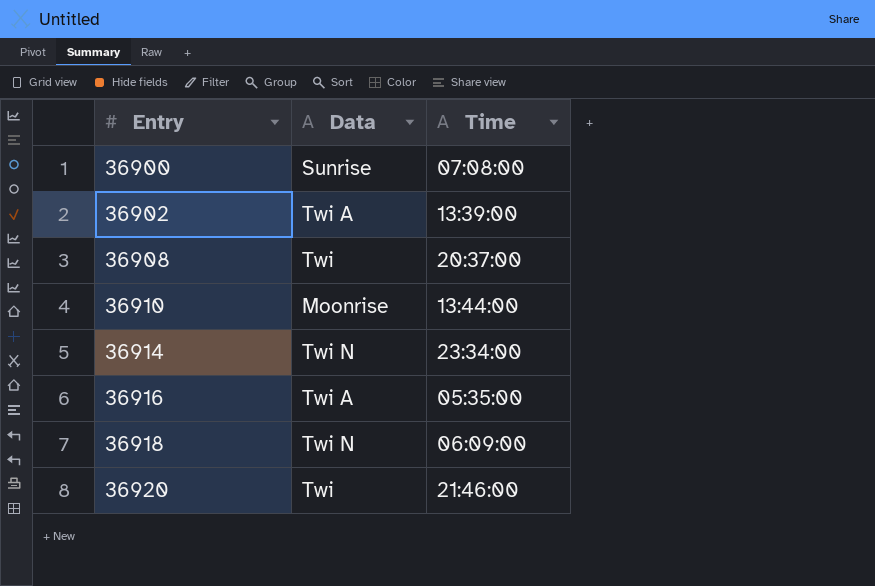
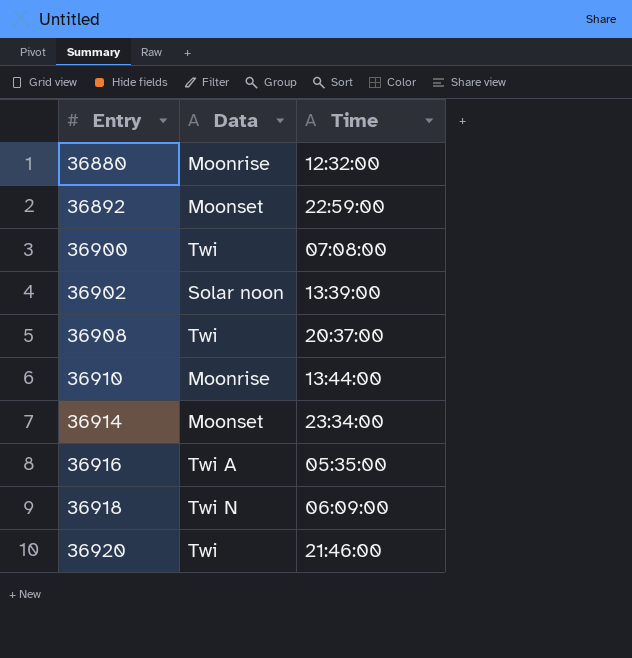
row 36880: none -> Moonrise | 12:32:00
row 36892: none -> Moonset | 22:59:00
36900 | Data: Sunrise -> Twi
36902 | Data: Twi A -> Solar noon
36914 | Data: Twi N -> Moonset

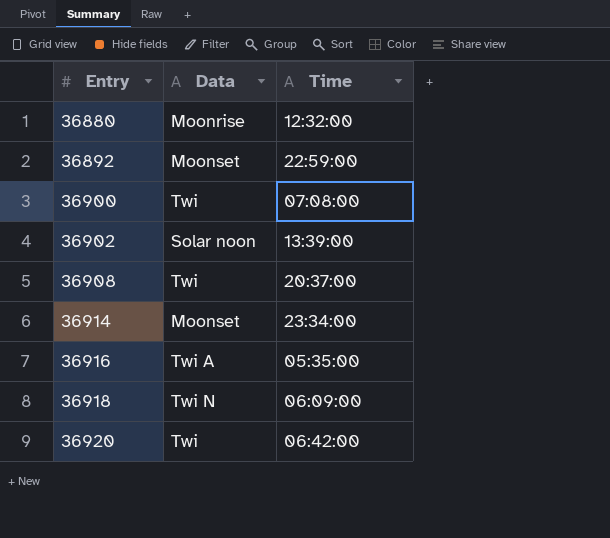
row 36910: Moonrise | 13:44:00 -> none
36920 | Time: 21:46:00 -> 06:42:00

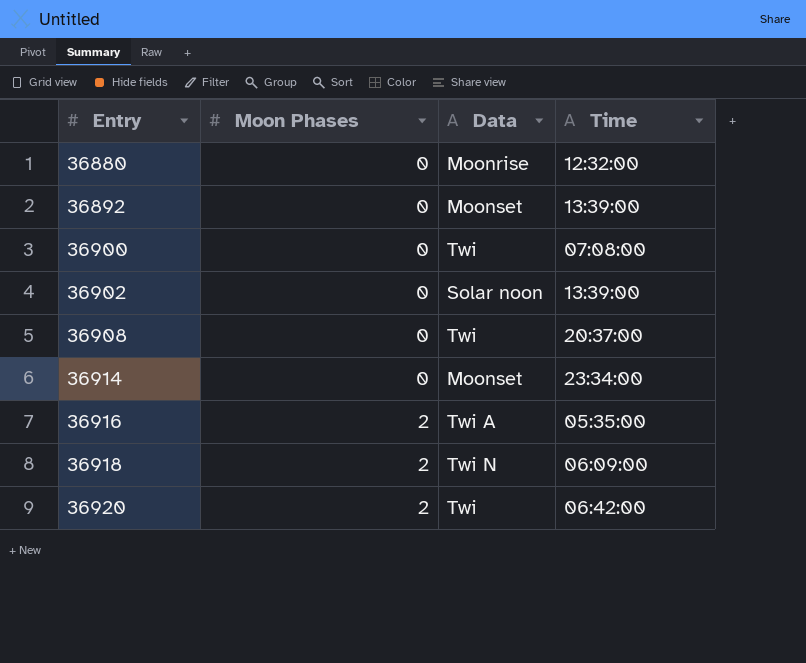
column Moon Phases | position: none -> 2
36892 | Time: 22:59:00 -> 13:39:00

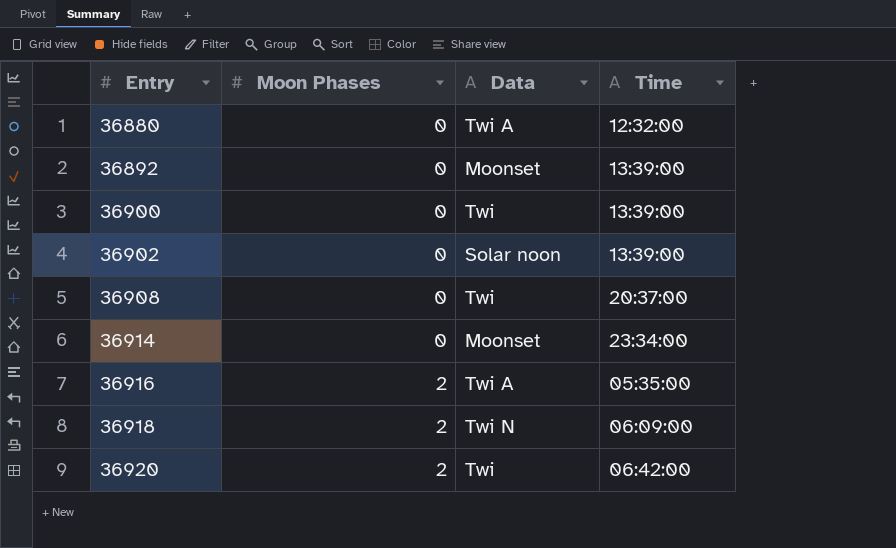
36880 | Data: Moonrise -> Twi A
36900 | Time: 07:08:00 -> 13:39:00

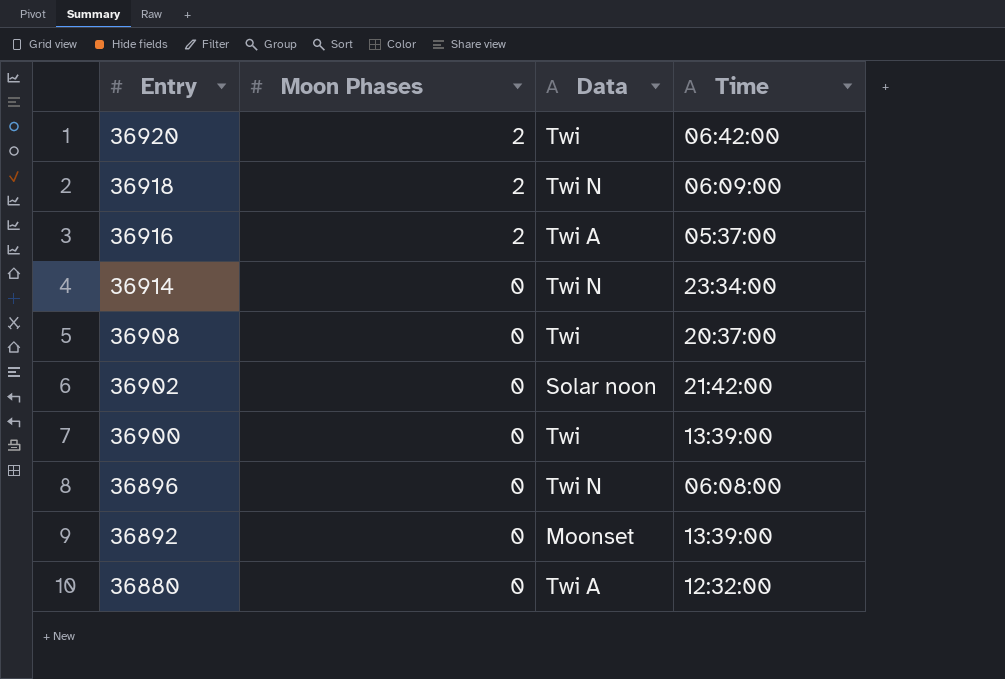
row order: Entry ascending -> Entry descending
36916 | Time: 05:35:00 -> 05:37:00
36914 | Data: Moonset -> Twi N
36902 | Time: 13:39:00 -> 21:42:00
row 36896: none -> 0 | Twi N | 06:08:00

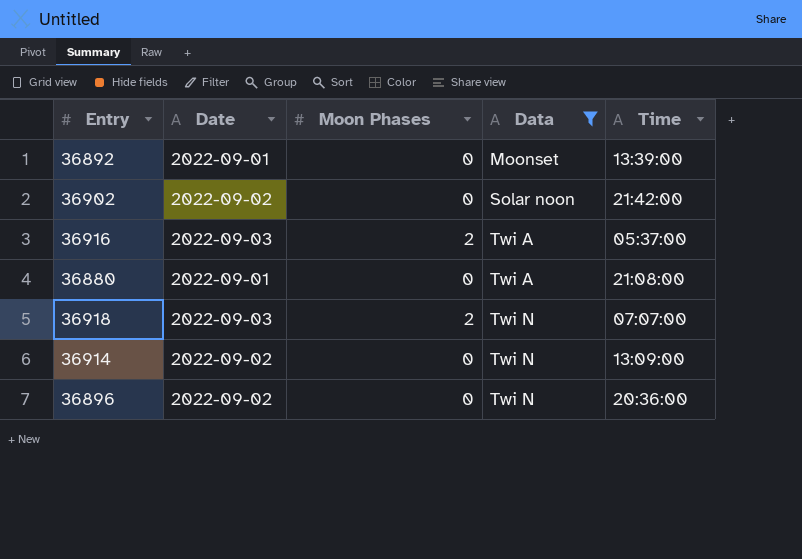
filter: none -> Data != Twi
row order: Entry descending -> Data ascending
column Date | position: none -> 2
36880 | Time: 12:32:00 -> 21:08:00
36918 | Time: 06:09:00 -> 07:07:00
36914 | Time: 23:34:00 -> 13:09:00
36896 | Time: 06:08:00 -> 20:36:00

